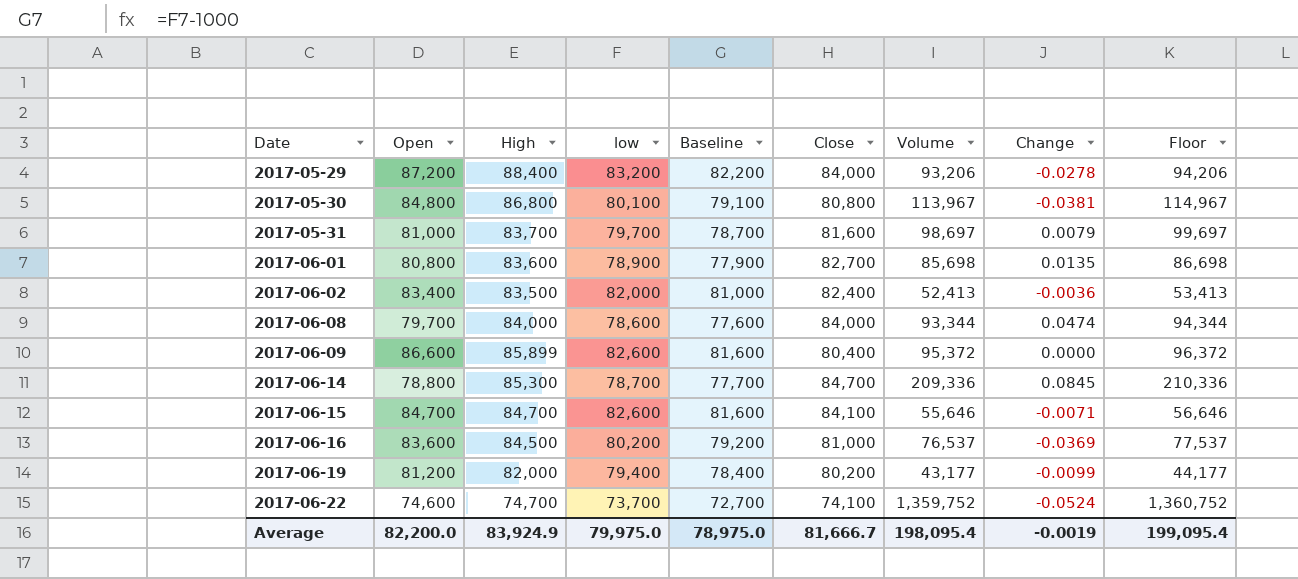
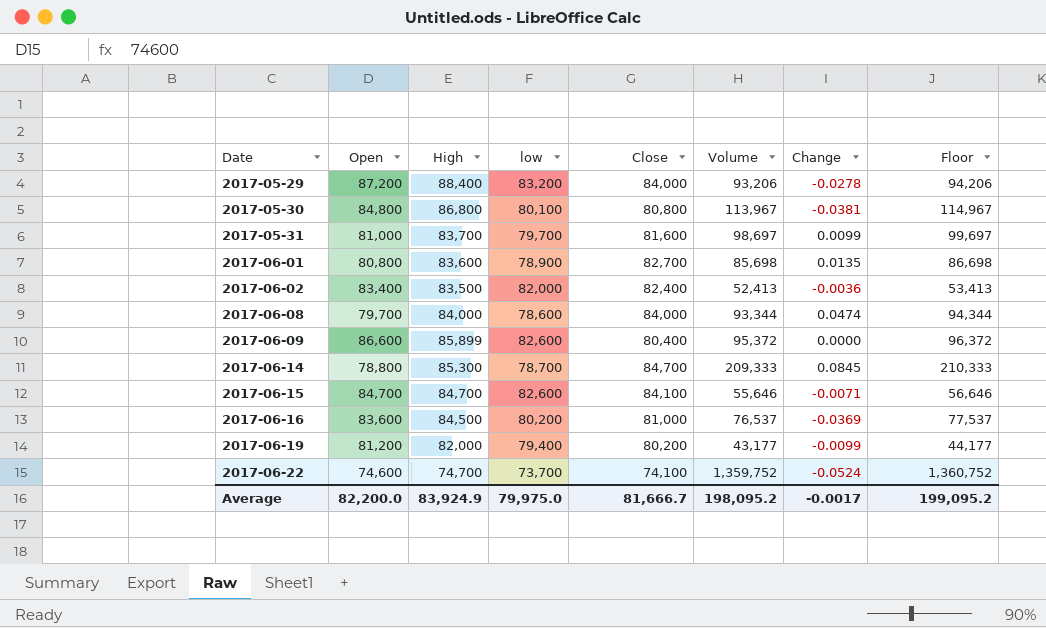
column Baseline | formula: [low] - 1000 -> none
2017-05-31 | Change: 0.0079 -> 0.0099
2017-06-14 | Volume: 209,336 -> 209,333
2017-06-14 | Floor: 210,336 -> 210,333
Average | Volume: 198,095.4 -> 198,095.2
Average | Change: -0.0019 -> -0.0017
Average | Floor: 199,095.4 -> 199,095.2

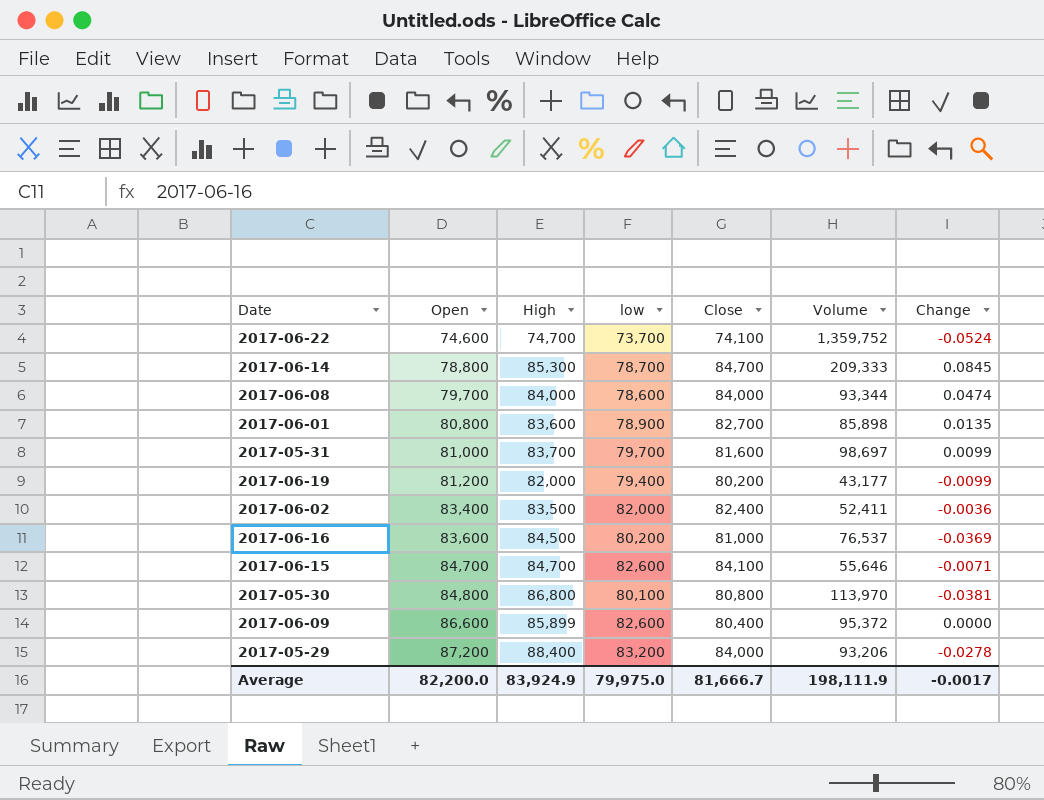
row order: Date ascending -> Open ascending
column Floor | formula: [Volume] + 1000 -> none
2017-06-01 | Volume: 85,698 -> 85,898
2017-06-02 | Volume: 52,413 -> 52,411
2017-05-30 | Volume: 113,967 -> 113,970
Average | Volume: 198,095.2 -> 198,111.9

